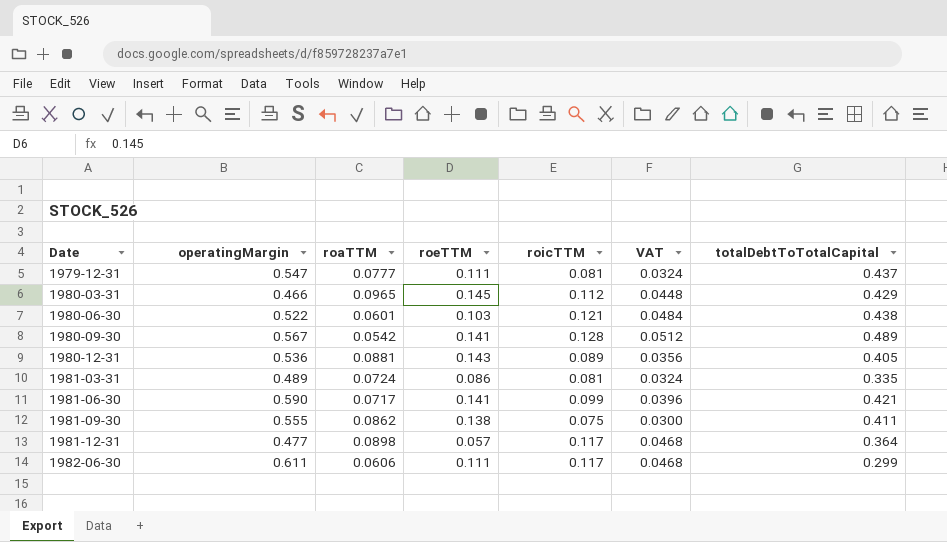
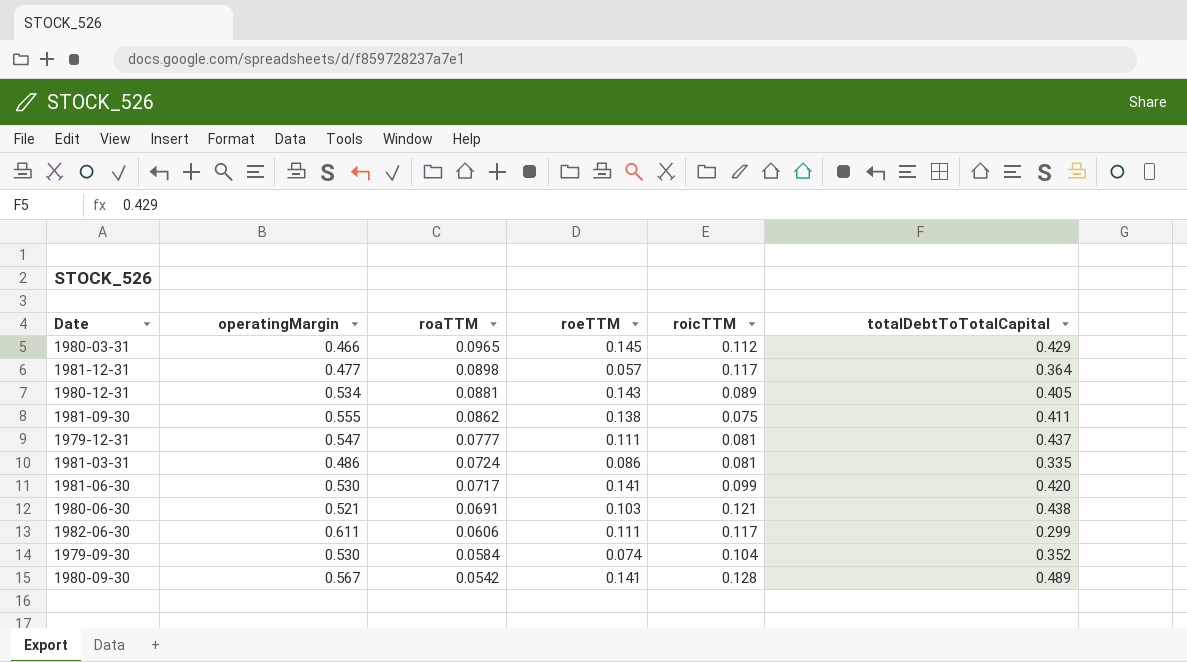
row order: Date ascending -> roaTTM descending
column VAT | formula: [roicTTM] * 0.4 -> none
1980-12-31 | operatingMargin: 0.536 -> 0.534
1981-03-31 | operatingMargin: 0.489 -> 0.486
1981-06-30 | operatingMargin: 0.590 -> 0.530
1981-06-30 | totalDebtToTotalCapital: 0.421 -> 0.420
1980-06-30 | operatingMargin: 0.522 -> 0.521
1980-06-30 | roaTTM: 0.0601 -> 0.0691
row 1979-09-30: none -> 0.530 | 0.0584 | 0.074 | 0.104 | 0.352

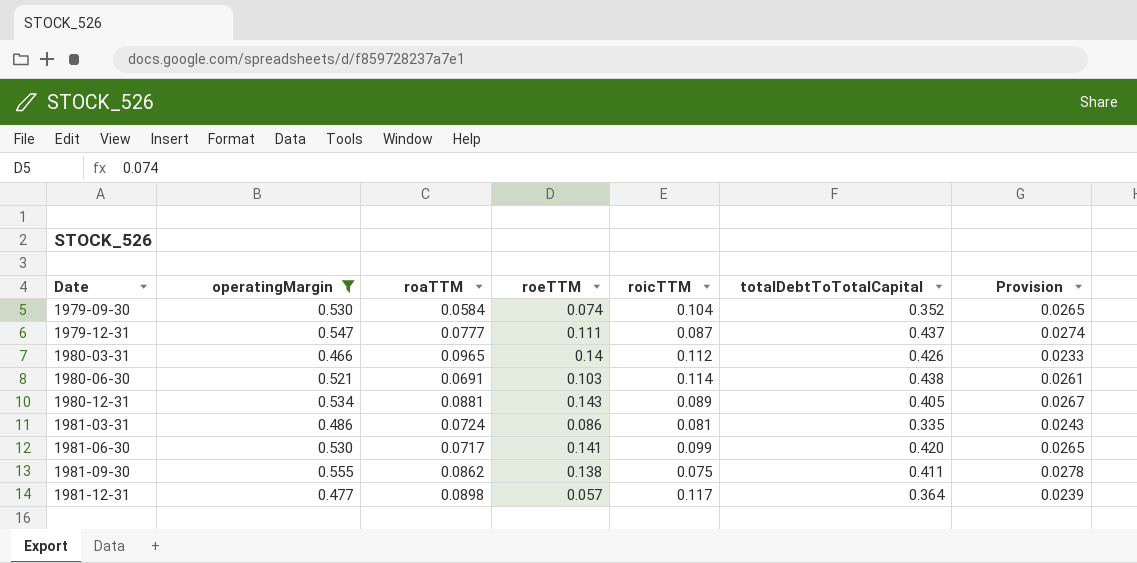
filter: none -> operatingMargin <= 0.555
row order: roaTTM descending -> Date ascending
column Provision | formula: none -> [operatingMargin] * 0.05
1979-12-31 | roicTTM: 0.081 -> 0.087
1980-03-31 | roeTTM: 0.145 -> 0.14
1980-03-31 | totalDebtToTotalCapital: 0.429 -> 0.426
1980-06-30 | roicTTM: 0.121 -> 0.114

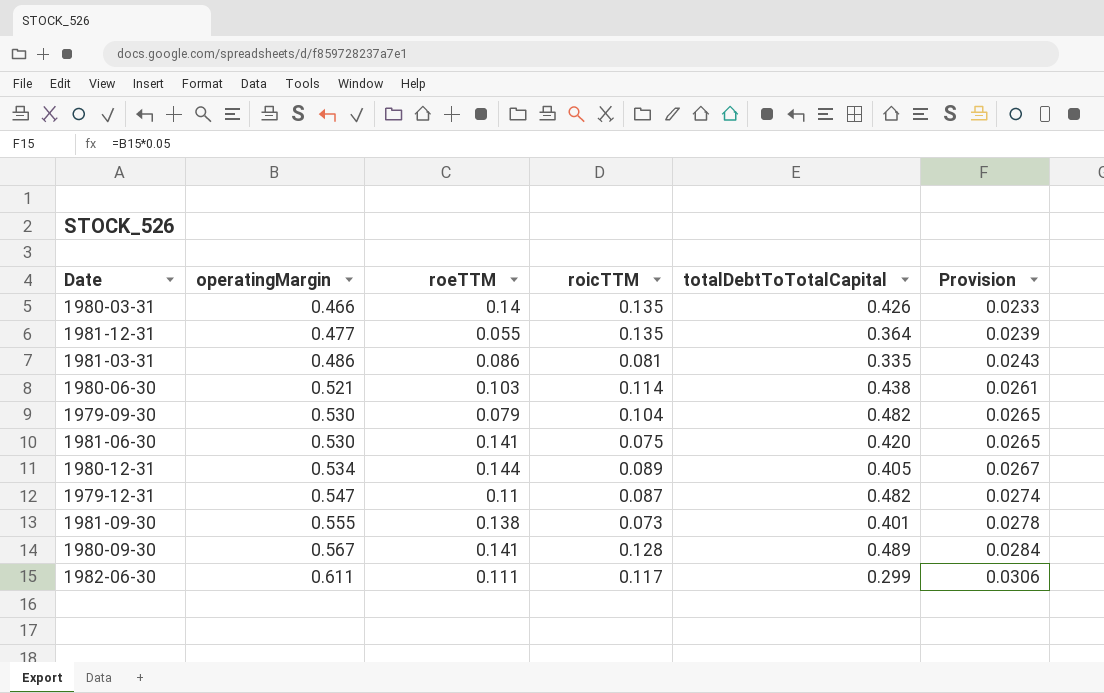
filter: operatingMargin <= 0.555 -> none
row order: Date ascending -> operatingMargin ascending
column roaTTM | position: 3 -> none
1980-03-31 | roicTTM: 0.112 -> 0.135
1981-12-31 | roeTTM: 0.057 -> 0.055
1981-12-31 | roicTTM: 0.117 -> 0.135
1979-09-30 | roeTTM: 0.074 -> 0.079
1979-09-30 | totalDebtToTotalCapital: 0.352 -> 0.482
1981-06-30 | roicTTM: 0.099 -> 0.075
1980-12-31 | roeTTM: 0.143 -> 0.144
1979-12-31 | roeTTM: 0.111 -> 0.11
1979-12-31 | totalDebtToTotalCapital: 0.437 -> 0.482
1981-09-30 | roicTTM: 0.075 -> 0.073
1981-09-30 | totalDebtToTotalCapital: 0.411 -> 0.401

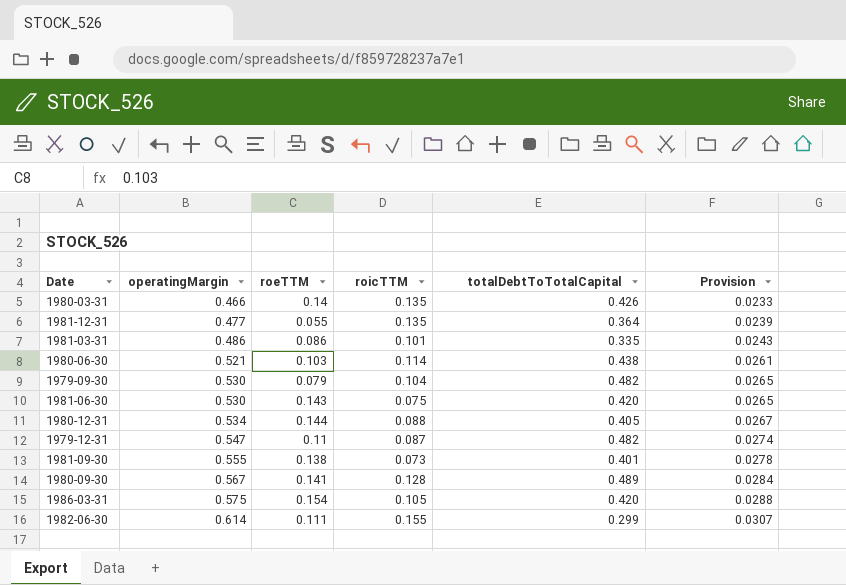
1981-03-31 | roicTTM: 0.081 -> 0.101
1981-06-30 | roeTTM: 0.141 -> 0.143
1980-12-31 | roicTTM: 0.089 -> 0.088
row 1986-03-31: none -> 0.575 | 0.154 | 0.105 | 0.420 | 0.0288
1982-06-30 | operatingMargin: 0.611 -> 0.614
1982-06-30 | roicTTM: 0.117 -> 0.155
1982-06-30 | Provision: 0.0306 -> 0.0307

